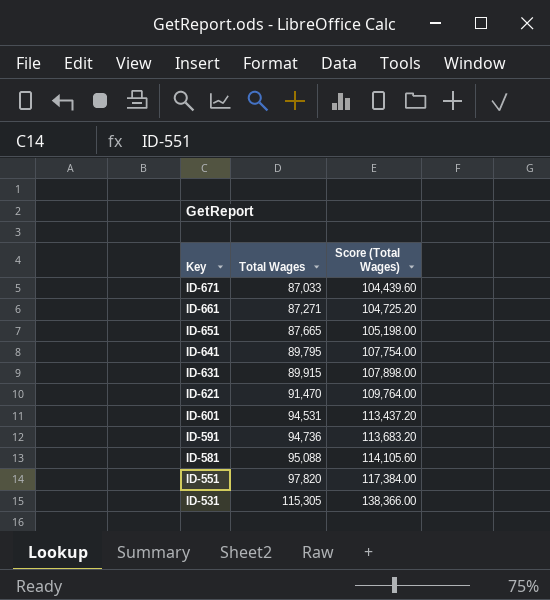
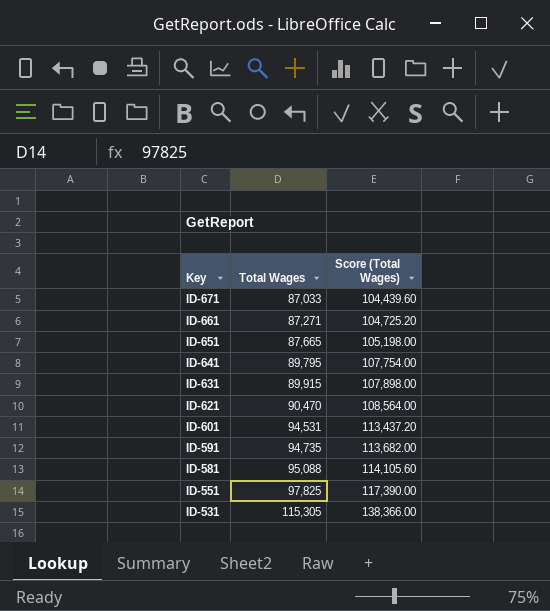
ID-621 | Total Wages: 91,470 -> 90,470
ID-621 | Score (Total Wages): 109,764.00 -> 108,564.00
ID-591 | Total Wages: 94,736 -> 94,735
ID-591 | Score (Total Wages): 113,683.20 -> 113,682.00
ID-551 | Total Wages: 97,820 -> 97,825
ID-551 | Score (Total Wages): 117,384.00 -> 117,390.00

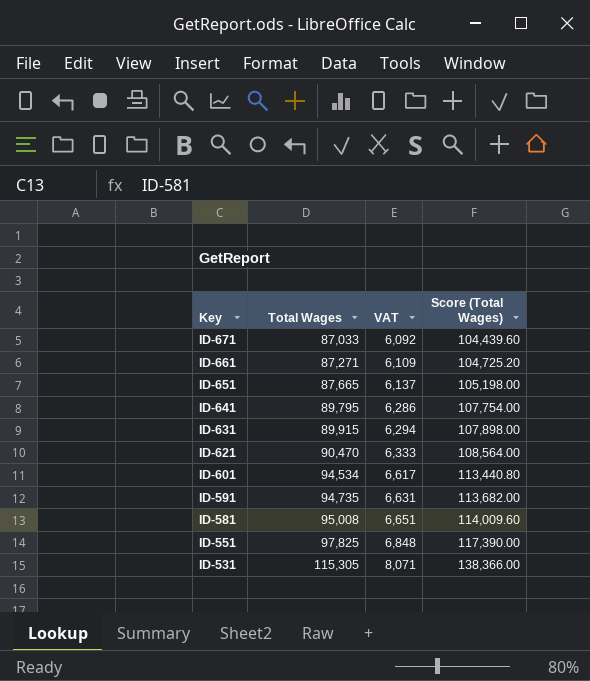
column VAT | formula: none -> [Total Wages] * 0.07
ID-601 | Total Wages: 94,531 -> 94,534
ID-601 | Score (Total Wages): 113,437.20 -> 113,440.80
ID-581 | Total Wages: 95,088 -> 95,008
ID-581 | Score (Total Wages): 114,105.60 -> 114,009.60

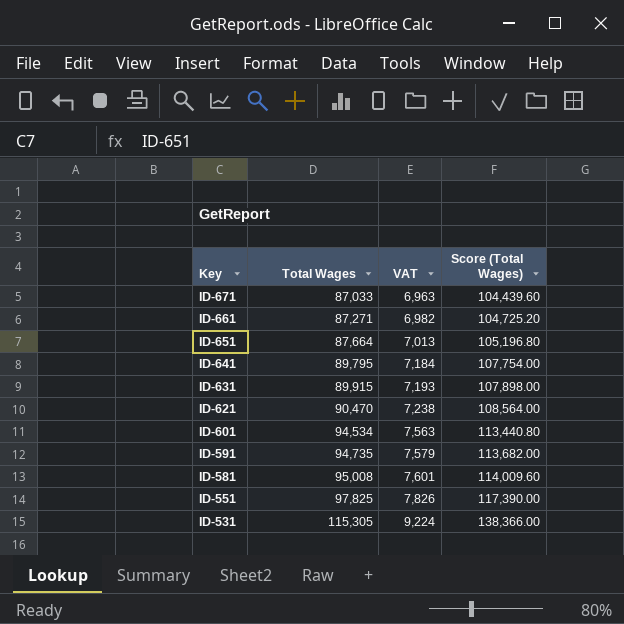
column VAT | formula: [Total Wages] * 0.07 -> [Total Wages] * 0.08
ID-651 | Total Wages: 87,665 -> 87,664
ID-651 | Score (Total Wages): 105,198.00 -> 105,196.80

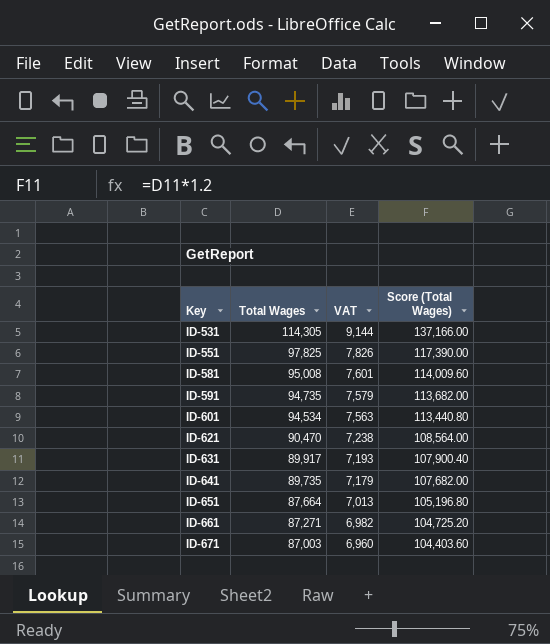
row order: Key descending -> Key ascending
ID-531 | Total Wages: 115,305 -> 114,305
ID-531 | VAT: 9,224 -> 9,144
ID-531 | Score (Total Wages): 138,366.00 -> 137,166.00
ID-631 | Total Wages: 89,915 -> 89,917
ID-631 | Score (Total Wages): 107,898.00 -> 107,900.40
ID-641 | Total Wages: 89,795 -> 89,735
ID-641 | VAT: 7,184 -> 7,179
ID-641 | Score (Total Wages): 107,754.00 -> 107,682.00
ID-671 | Total Wages: 87,033 -> 87,003
ID-671 | VAT: 6,963 -> 6,960
ID-671 | Score (Total Wages): 104,439.60 -> 104,403.60

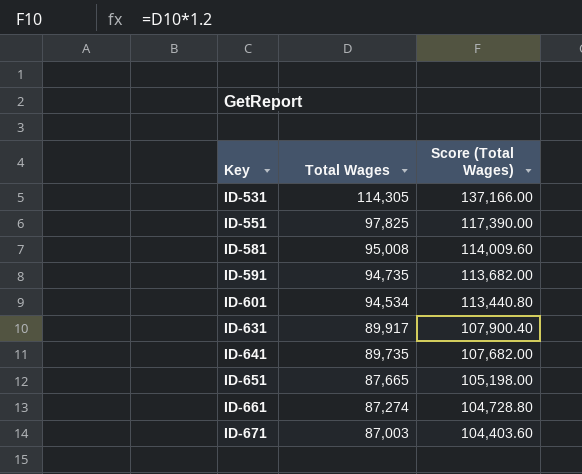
column VAT | formula: [Total Wages] * 0.08 -> none
row ID-621: 90,470 | 7,238 | 108,564.00 -> none
ID-651 | Total Wages: 87,664 -> 87,665
ID-651 | Score (Total Wages): 105,196.80 -> 105,198.00
ID-661 | Total Wages: 87,271 -> 87,274
ID-661 | Score (Total Wages): 104,725.20 -> 104,728.80

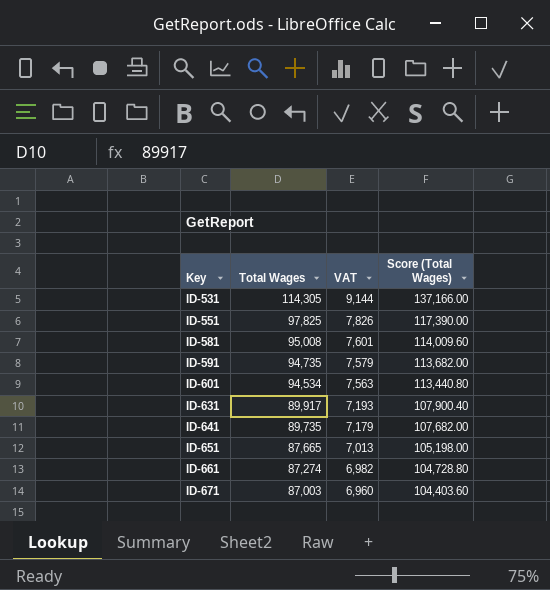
column VAT | formula: none -> [Total Wages] * 0.08

